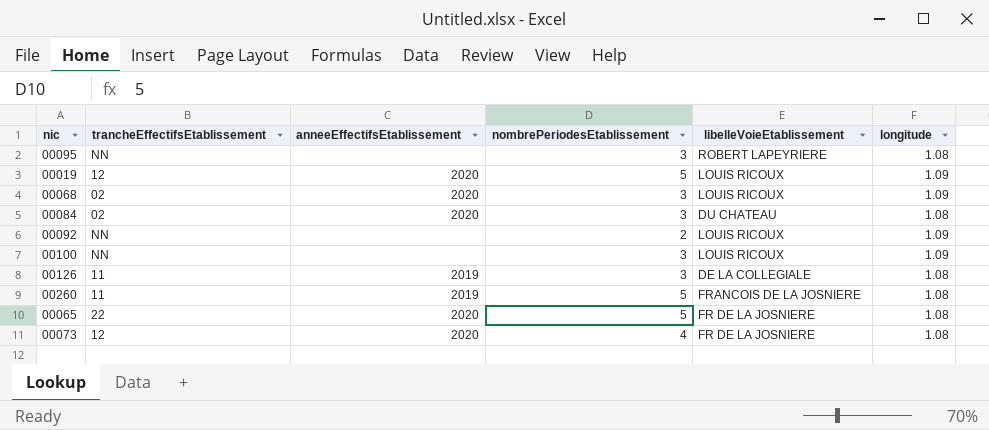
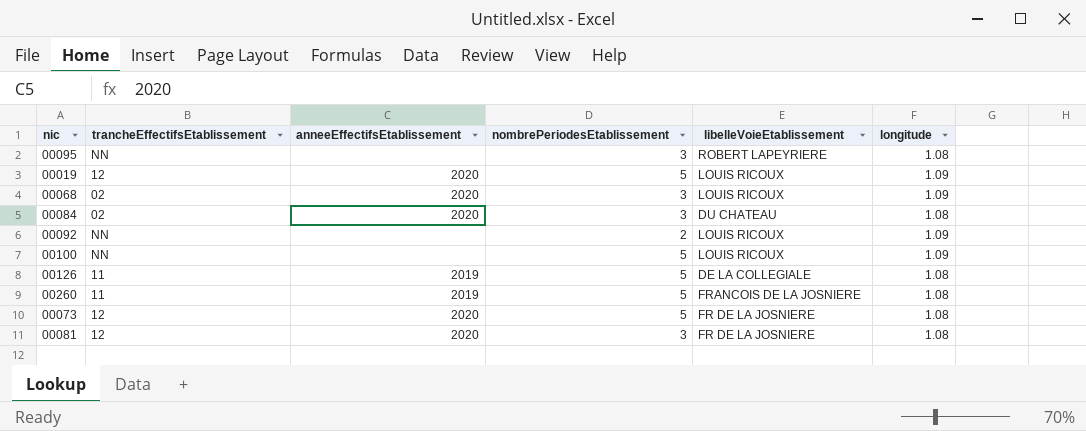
row 00065: 22 | 2020 | 5 | FR DE LA JOSNIERE | 1.08 -> none
00100 | nombrePeriodesEtablissement: 3 -> 5
00126 | nombrePeriodesEtablissement: 3 -> 5
00073 | nombrePeriodesEtablissement: 4 -> 5
row 00081: none -> 12 | 2020 | 3 | FR DE LA JOSNIERE | 1.08

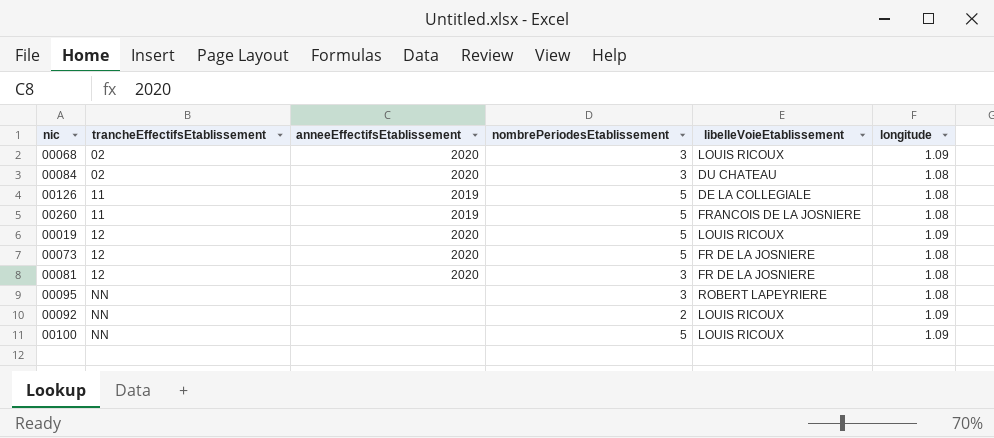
row order: none -> trancheEffectifsEtablissement ascending

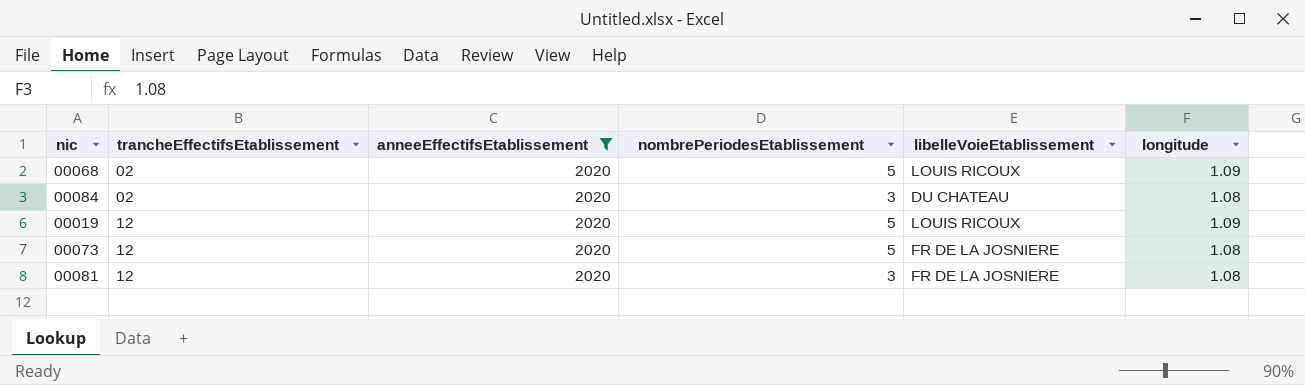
filter: none -> anneeEffectifsEtablissement = 2020
00068 | nombrePeriodesEtablissement: 3 -> 5

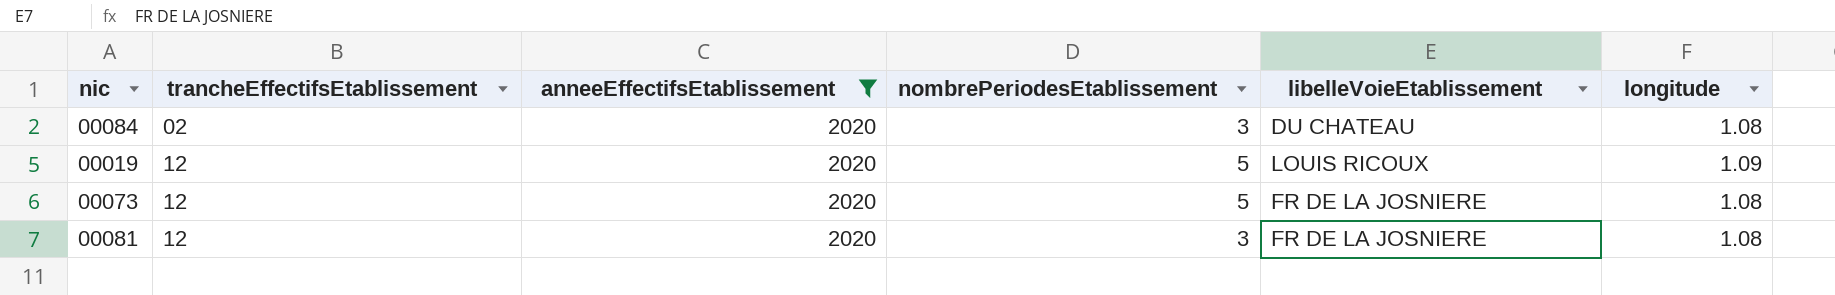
row 00068: 02 | 2020 | 5 | LOUIS RICOUX | 1.09 -> none

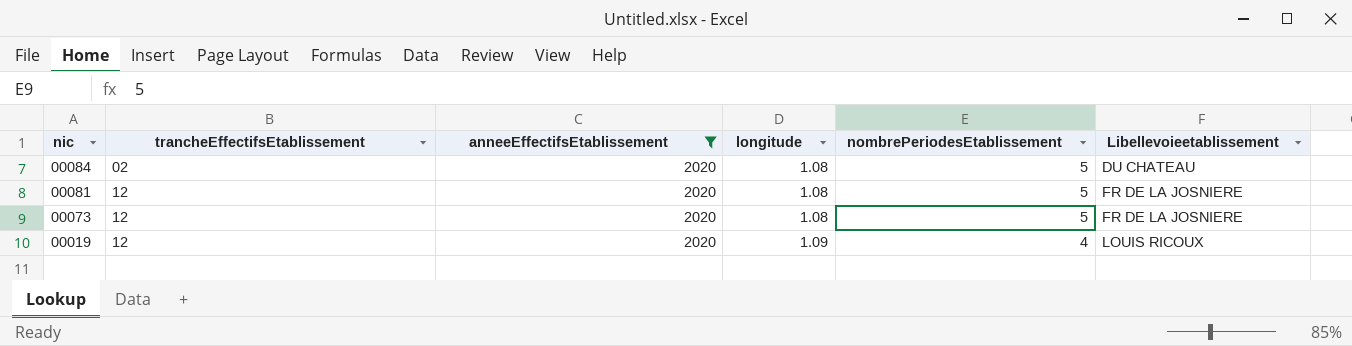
row order: trancheEffectifsEtablissement ascending -> nic descending
column longitude | position: 6 -> 4
column name: libelleVoieEtablissement -> Libellevoieetablissement
00084 | nombrePeriodesEtablissement: 3 -> 5
00081 | nombrePeriodesEtablissement: 3 -> 5
00019 | nombrePeriodesEtablissement: 5 -> 4

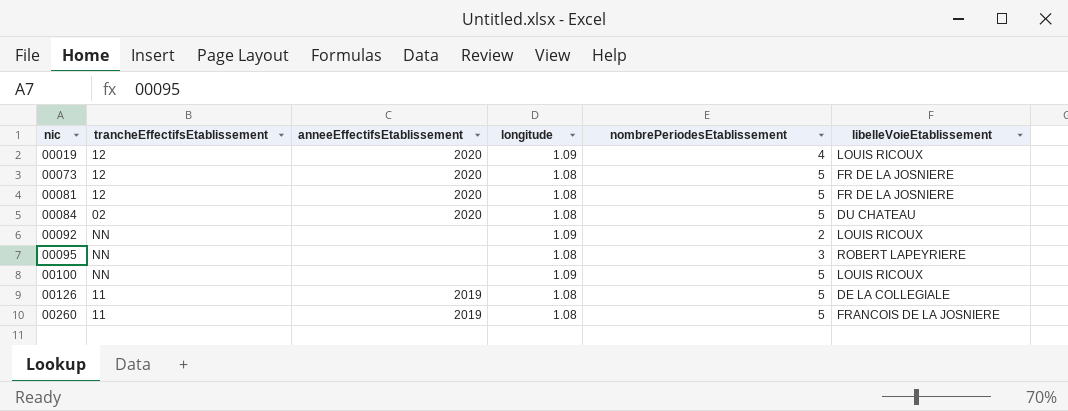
filter: anneeEffectifsEtablissement = 2020 -> none
row order: nic descending -> nic ascending
column name: Libellevoieetablissement -> libelleVoieEtablissement

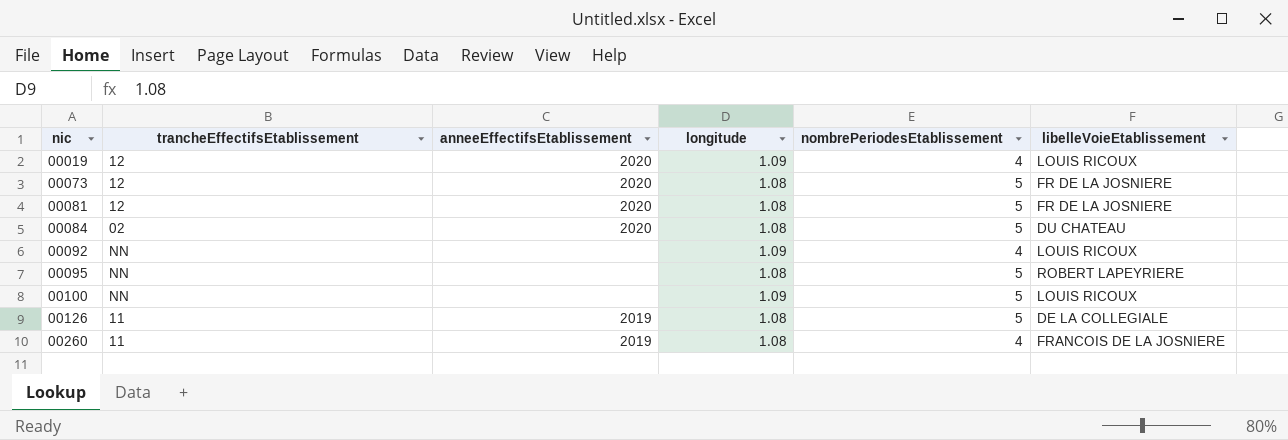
00092 | nombrePeriodesEtablissement: 2 -> 4
00095 | nombrePeriodesEtablissement: 3 -> 5
00260 | nombrePeriodesEtablissement: 5 -> 4

